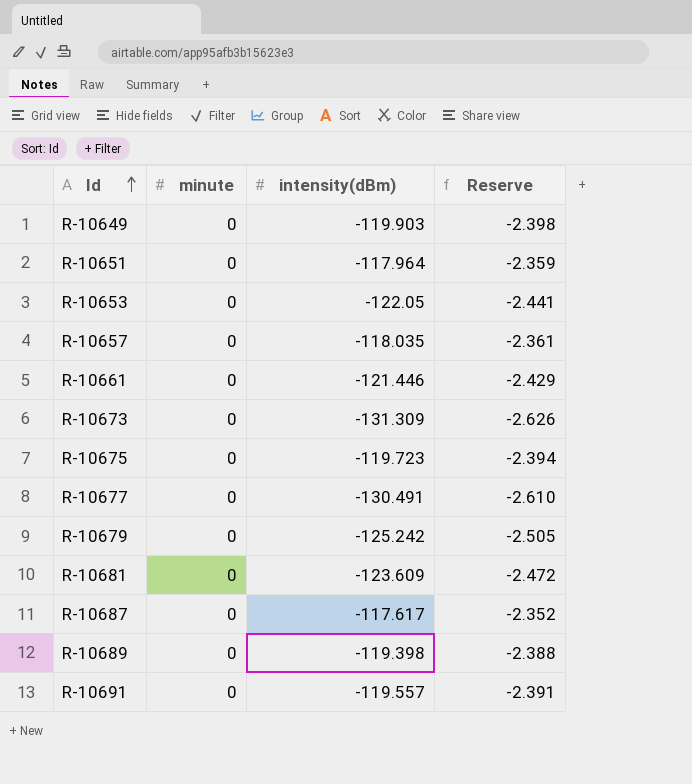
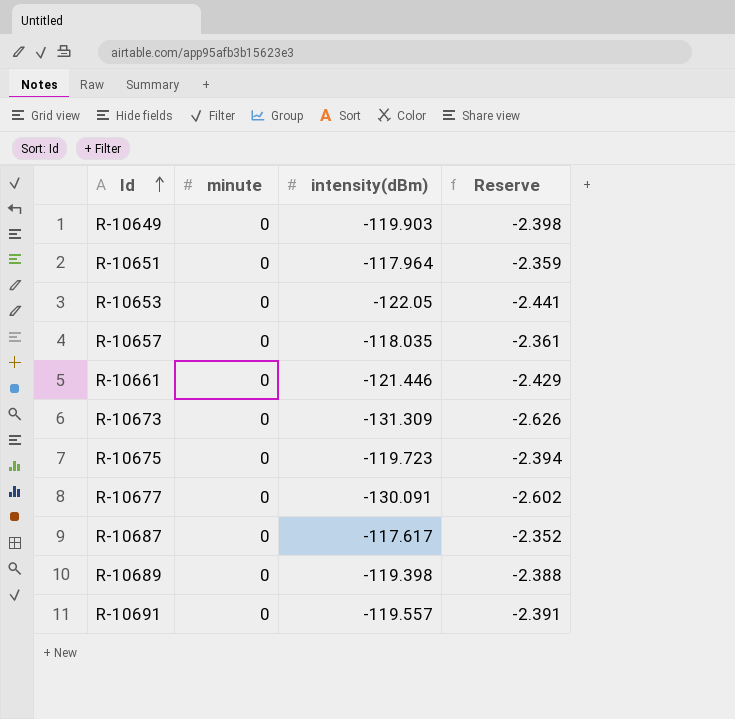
row R-10679: 0 | -125.242 | -2.505 -> none
row R-10681: 0 | -123.609 | -2.472 -> none
R-10677 | intensity(dBm): -130.491 -> -130.091
R-10677 | Reserve: -2.610 -> -2.602

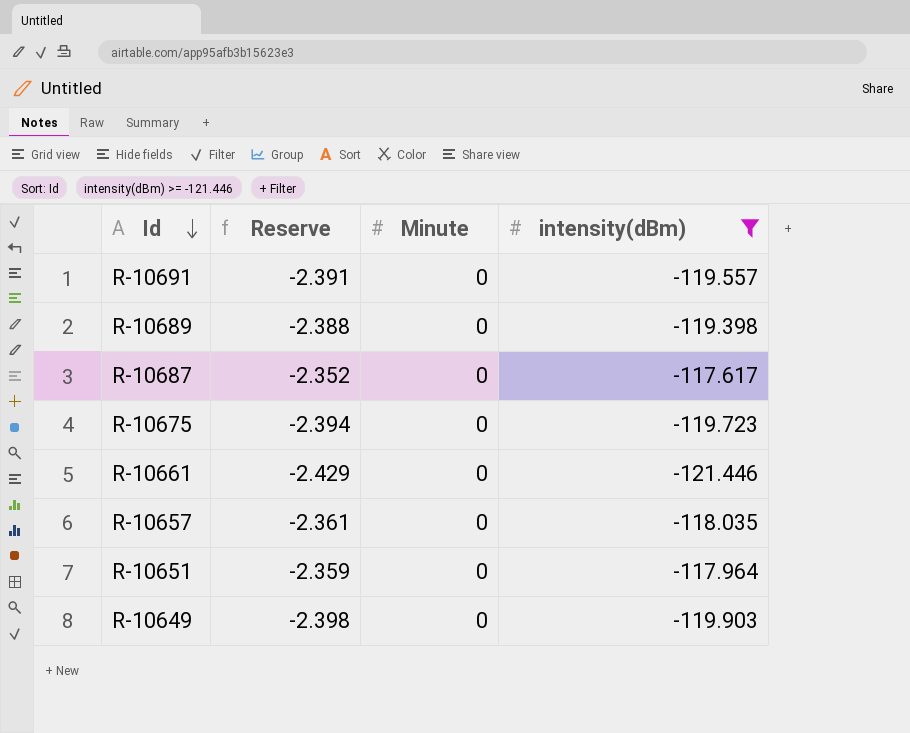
filter: none -> intensity(dBm) >= -121.446
row order: Id ascending -> Id descending
column Reserve | position: 4 -> 2
column name: minute -> Minute

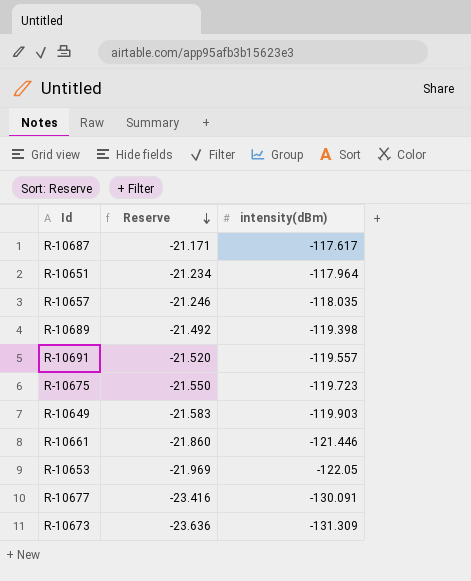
filter: intensity(dBm) >= -121.446 -> none
row order: Id descending -> Reserve descending
column Minute | position: 3 -> none
column Reserve | formula: [intensity(dBm)] * 0.02 -> [intensity(dBm)] * 0.18

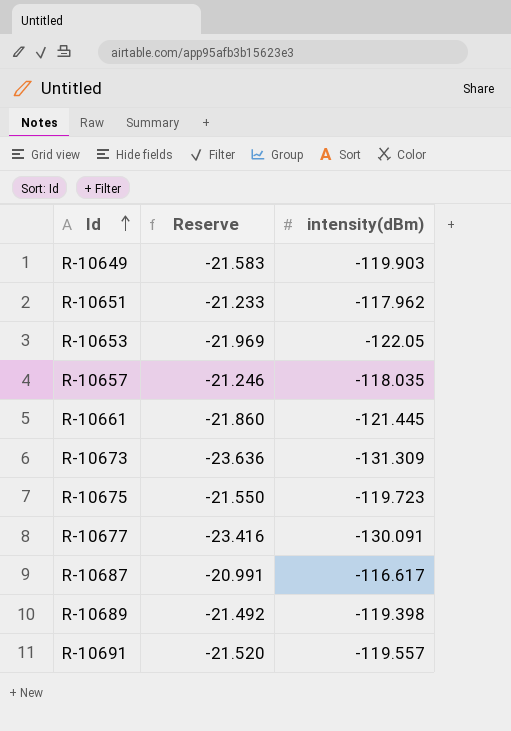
row order: Reserve descending -> Id ascending
R-10651 | Reserve: -21.234 -> -21.233
R-10651 | intensity(dBm): -117.964 -> -117.962
R-10661 | intensity(dBm): -121.446 -> -121.445
R-10687 | Reserve: -21.171 -> -20.991
R-10687 | intensity(dBm): -117.617 -> -116.617

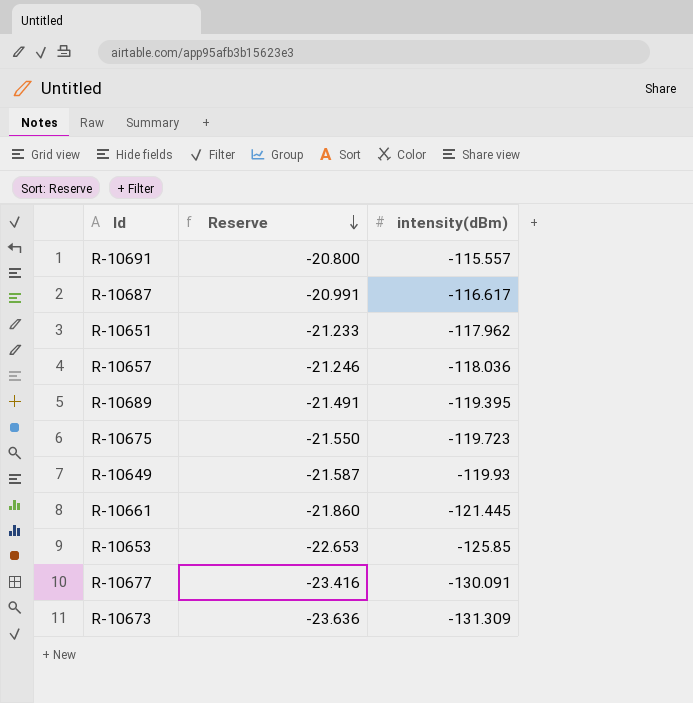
row order: Id ascending -> Reserve descending
R-10691 | Reserve: -21.520 -> -20.800
R-10691 | intensity(dBm): -119.557 -> -115.557
R-10657 | intensity(dBm): -118.035 -> -118.036
R-10689 | Reserve: -21.492 -> -21.491
R-10689 | intensity(dBm): -119.398 -> -119.395
R-10649 | Reserve: -21.583 -> -21.587
R-10649 | intensity(dBm): -119.903 -> -119.93
R-10653 | Reserve: -21.969 -> -22.653
R-10653 | intensity(dBm): -122.05 -> -125.85

